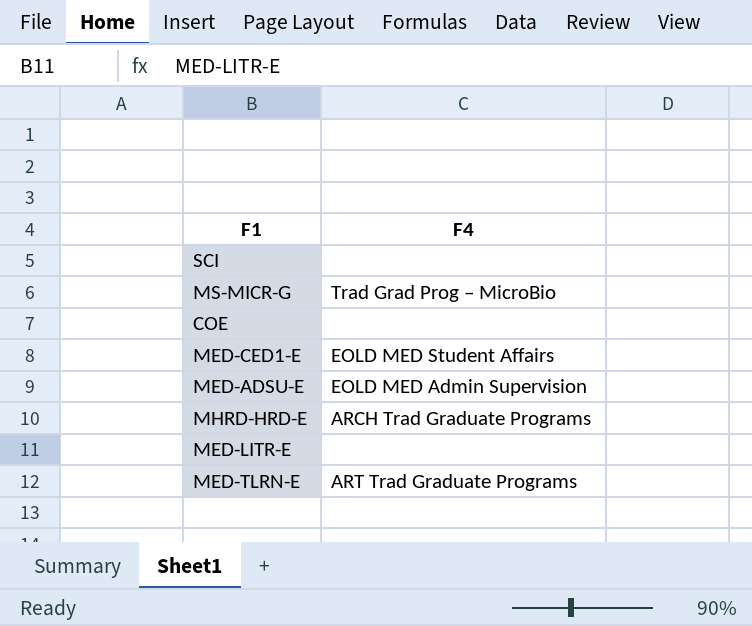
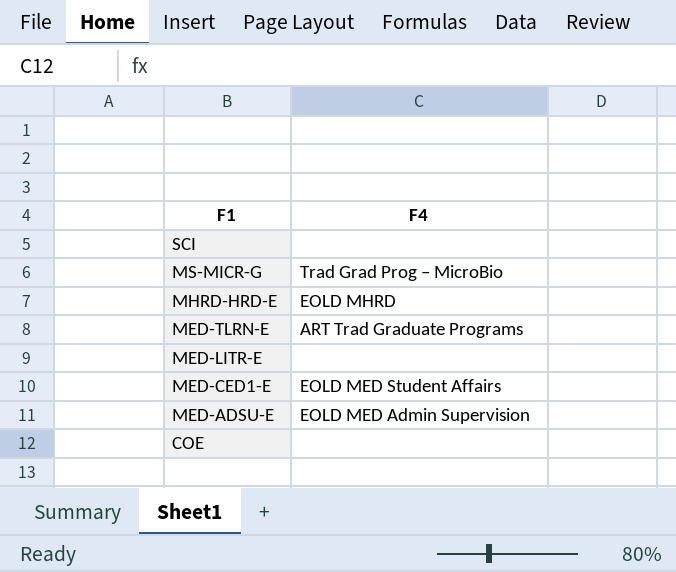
row order: none -> F1 descending
MHRD-HRD-E | F4: ARCH Trad Graduate Programs -> EOLD MHRD

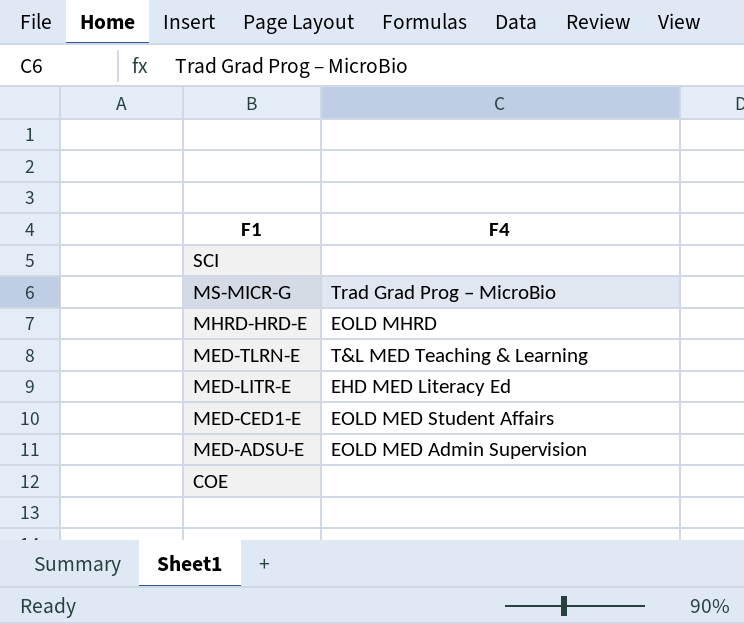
MED-TLRN-E | F4: ART Trad Graduate Programs -> T&L MED Teaching & Learning
MED-LITR-E | F4: none -> EHD MED Literacy Ed

